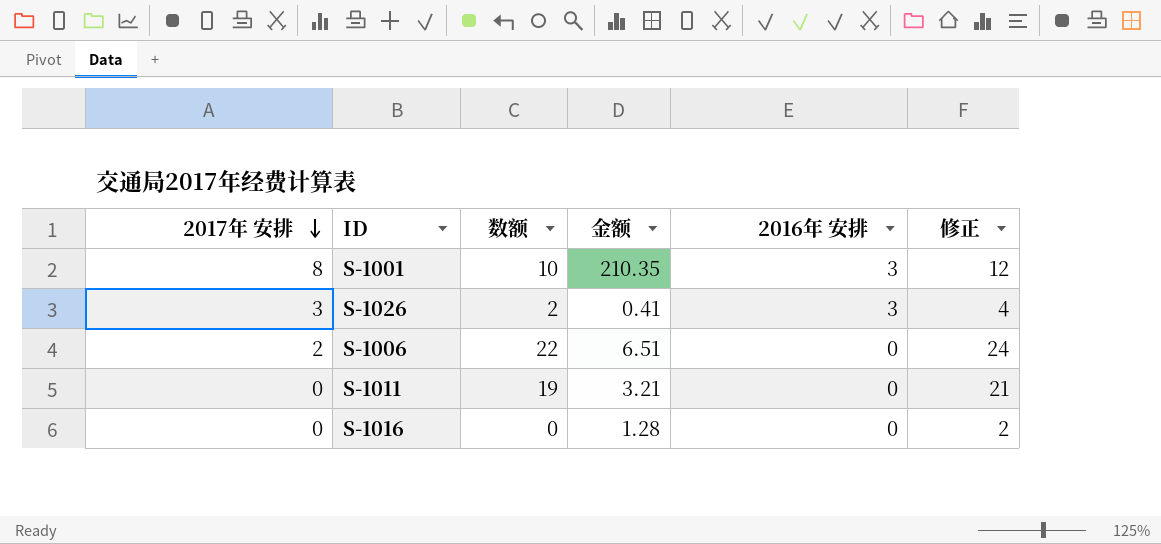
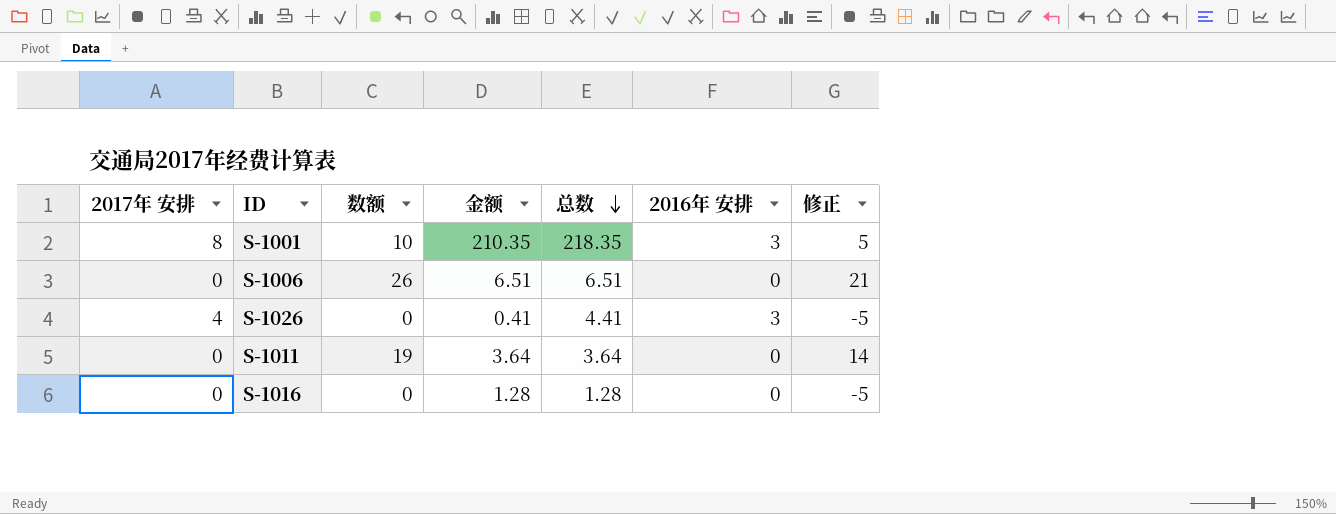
row order: 2017年 安排 descending -> 总数 descending
column 总数 | formula: none -> [2017年 安排] + [金额]
column 修正 | formula: [数额] + 2 -> [数额] - 5
S-1006 | 2017年 安排: 2 -> 0
S-1006 | 数额: 22 -> 26
S-1026 | 2017年 安排: 3 -> 4
S-1026 | 数额: 2 -> 0
S-1011 | 金额: 3.21 -> 3.64

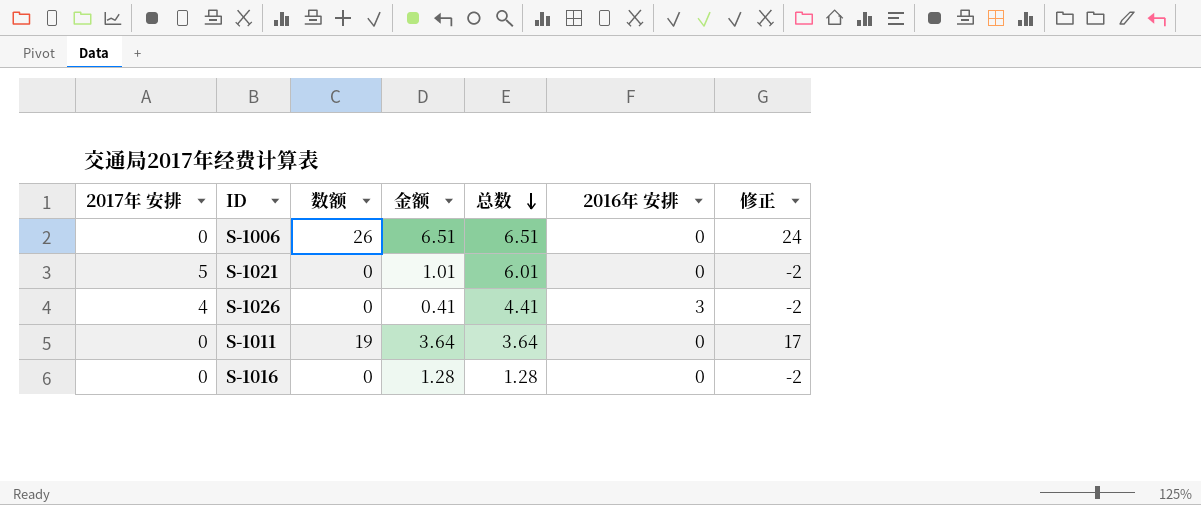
column 修正 | formula: [数额] - 5 -> [数额] - 2
row S-1001: 8 | 10 | 210.35 | 218.35 | 3 | 5 -> none
row S-1021: none -> 5 | 0 | 1.01 | 6.01 | 0 | -2

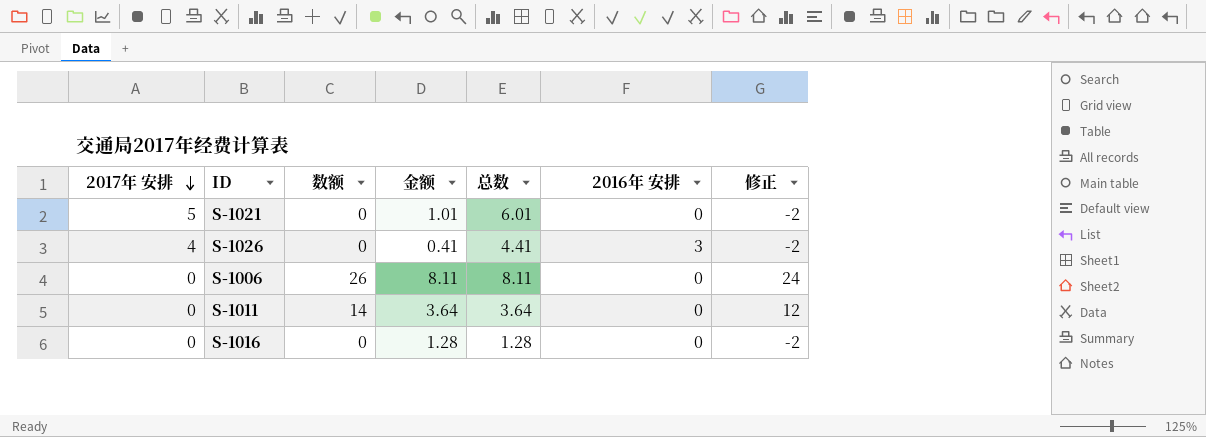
row order: 总数 descending -> 2017年 安排 descending
S-1006 | 金额: 6.51 -> 8.11
S-1006 | 总数: 6.51 -> 8.11
S-1011 | 数额: 19 -> 14
S-1011 | 修正: 17 -> 12

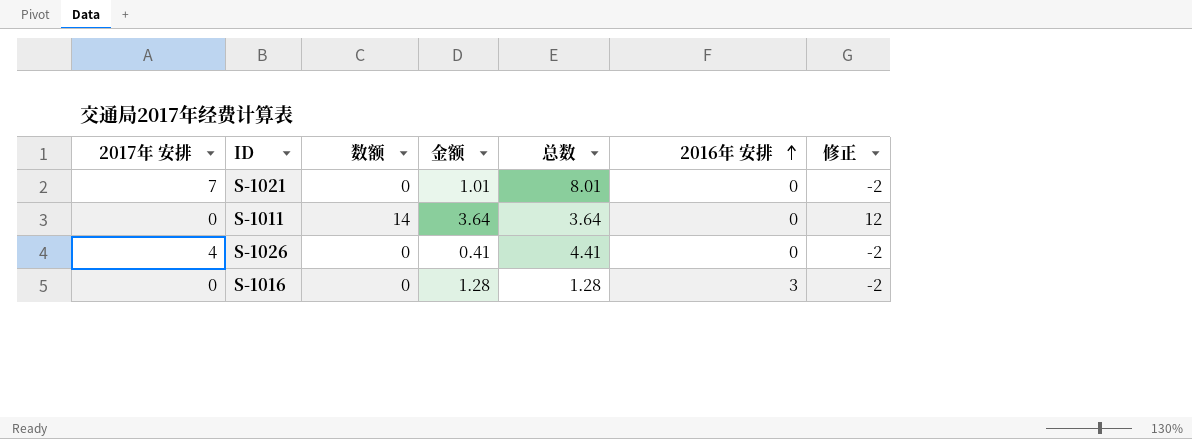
row order: 2017年 安排 descending -> 2016年 安排 ascending
row S-1006: 0 | 26 | 8.11 | 8.11 | 0 | 24 -> none
S-1021 | 2017年 安排: 5 -> 7
S-1021 | 总数: 6.01 -> 8.01
S-1026 | 2016年 安排: 3 -> 0
S-1016 | 2016年 安排: 0 -> 3

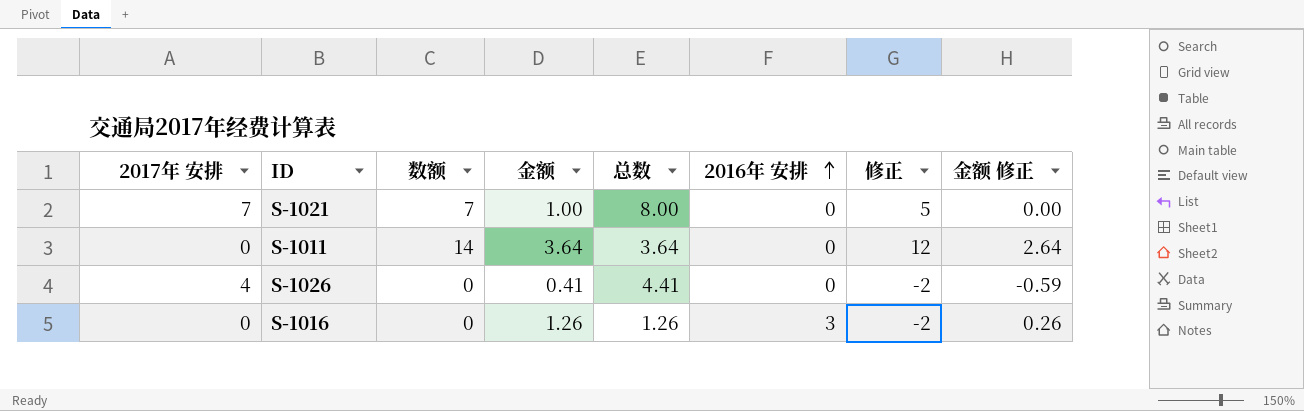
column 金额 修正 | formula: none -> [金额] - 1
S-1021 | 数额: 0 -> 7
S-1021 | 金额: 1.01 -> 1.00
S-1021 | 总数: 8.01 -> 8.00
S-1021 | 修正: -2 -> 5
S-1016 | 金额: 1.28 -> 1.26
S-1016 | 总数: 1.28 -> 1.26

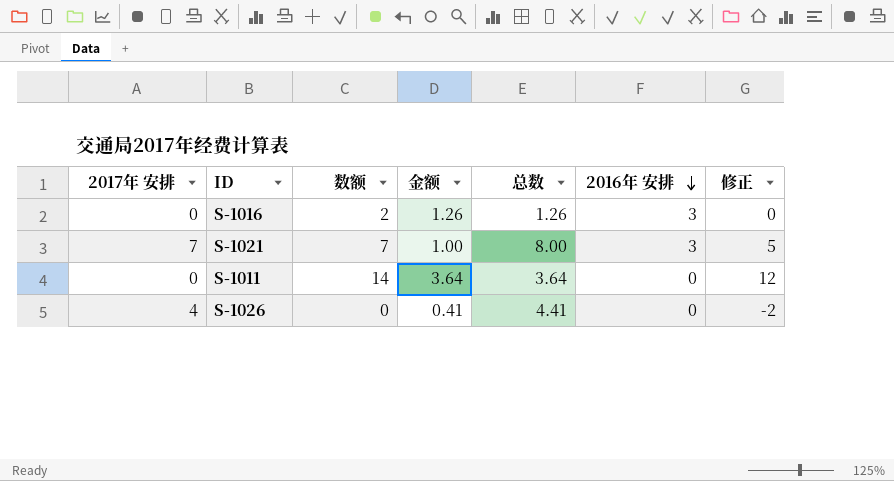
row order: 2016年 安排 ascending -> 2016年 安排 descending
column 金额 修正 | formula: [金额] - 1 -> none
S-1016 | 数额: 0 -> 2
S-1016 | 修正: -2 -> 0
S-1021 | 2016年 安排: 0 -> 3

